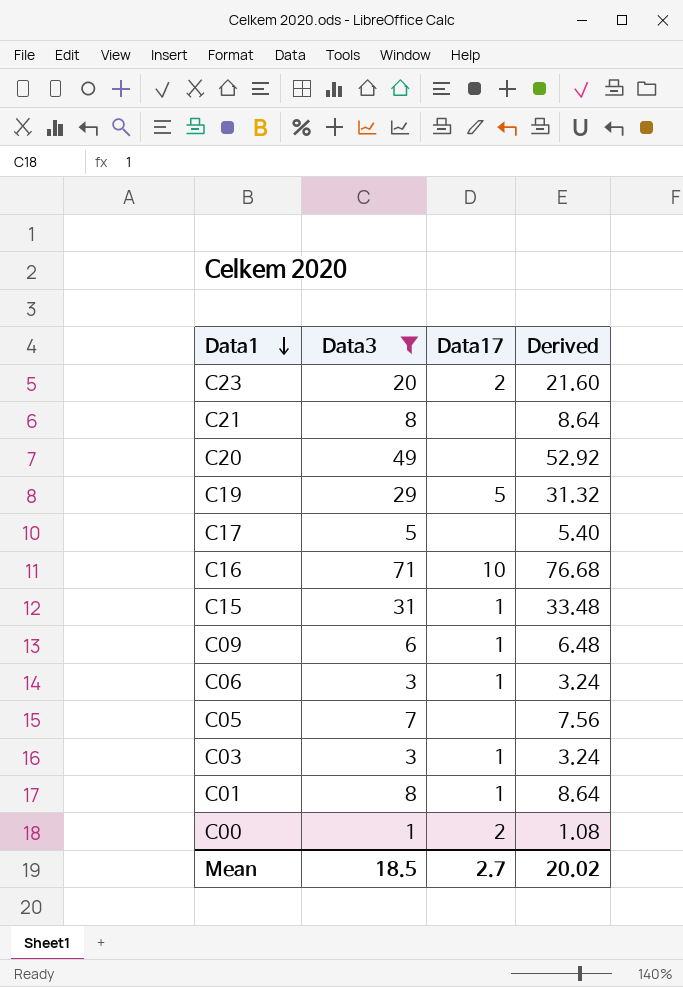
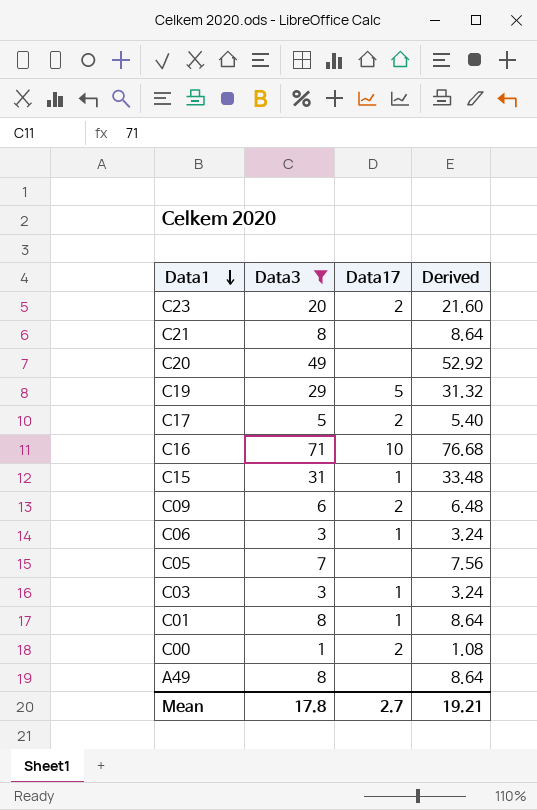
C17 | Data17: none -> 2
C09 | Data17: 1 -> 2
row A49: none -> 8 | none | 8.64
Mean | Data3: 18.5 -> 17.8
Mean | Derived: 20.02 -> 19.21

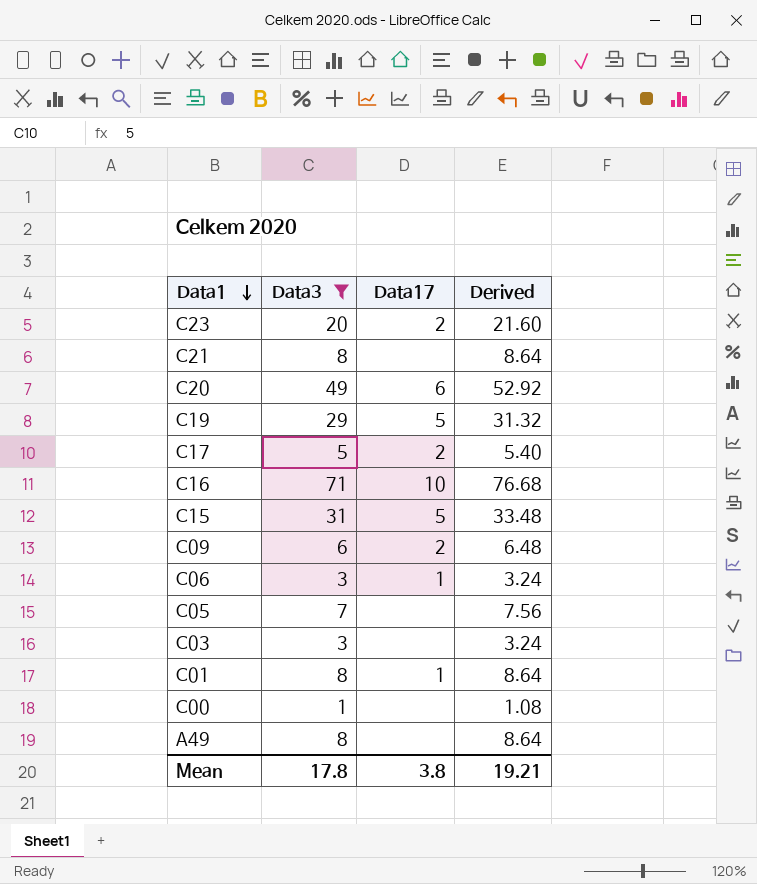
C20 | Data17: none -> 6
C15 | Data17: 1 -> 5
C03 | Data17: 1 -> none
C00 | Data17: 2 -> none
Mean | Data17: 2.7 -> 3.8

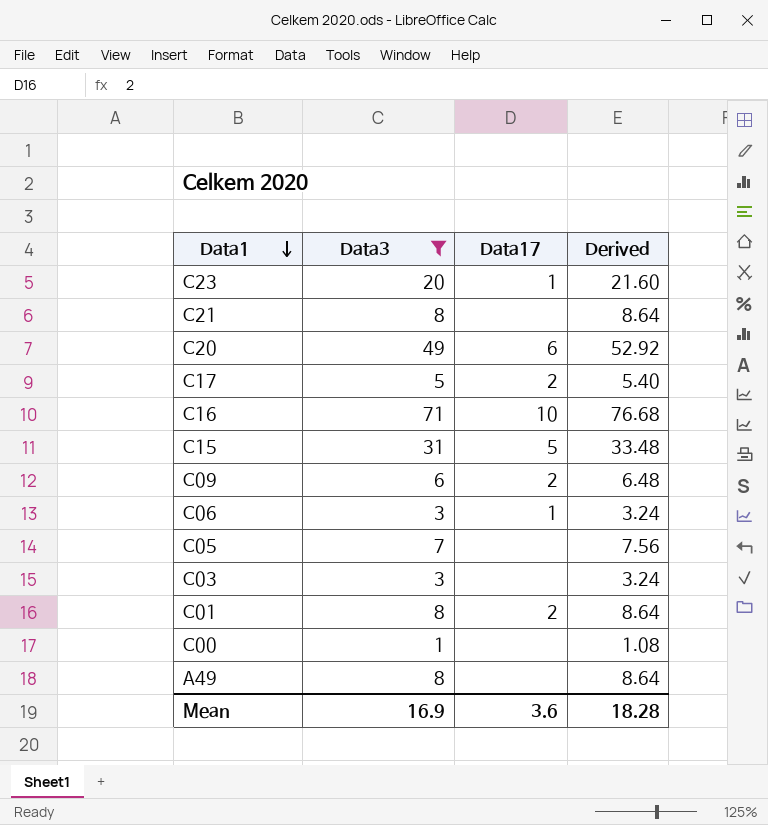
row C19: 29 | 5 | 31.32 -> none
C23 | Data17: 2 -> 1
C01 | Data17: 1 -> 2
Mean | Data3: 17.8 -> 16.9
Mean | Data17: 3.8 -> 3.6
Mean | Derived: 19.21 -> 18.28

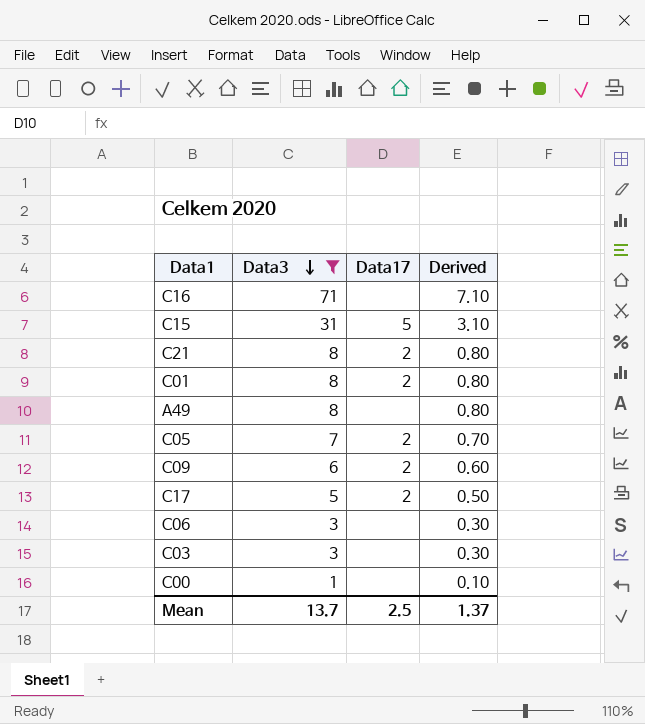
row order: Data1 descending -> Data3 descending
column Derived | formula: [Data3] * 1.08 -> [Data3] * 0.1
row C23: 20 | 1 | 21.60 -> none
row C20: 49 | 6 | 52.92 -> none
C16 | Data17: 10 -> none
C21 | Data17: none -> 2
C05 | Data17: none -> 2
C06 | Data17: 1 -> none
Mean | Data3: 16.9 -> 13.7
Mean | Data17: 3.6 -> 2.5
Mean | Derived: 18.28 -> 1.37

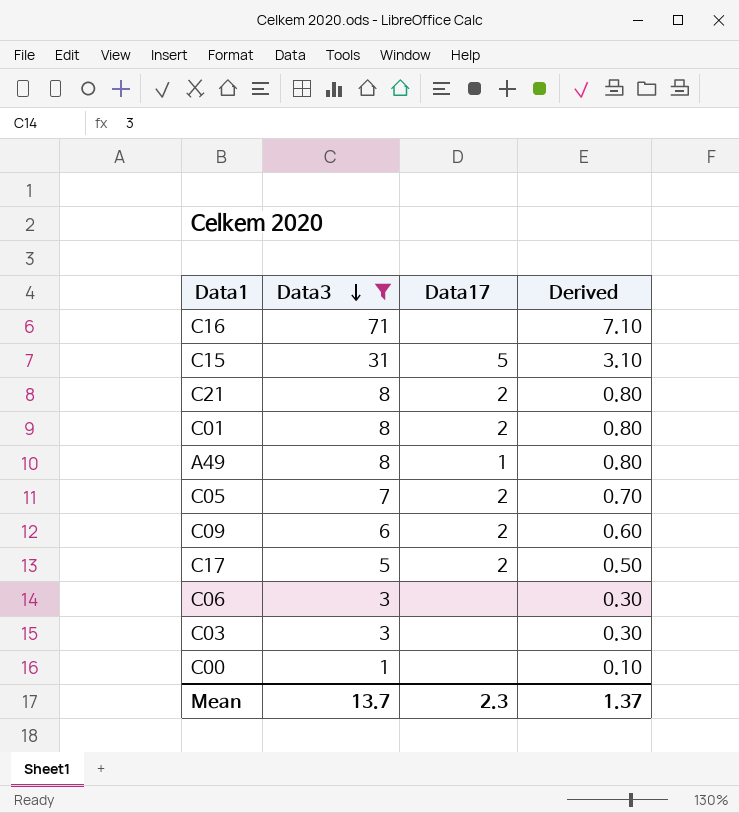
A49 | Data17: none -> 1
Mean | Data17: 2.5 -> 2.3

